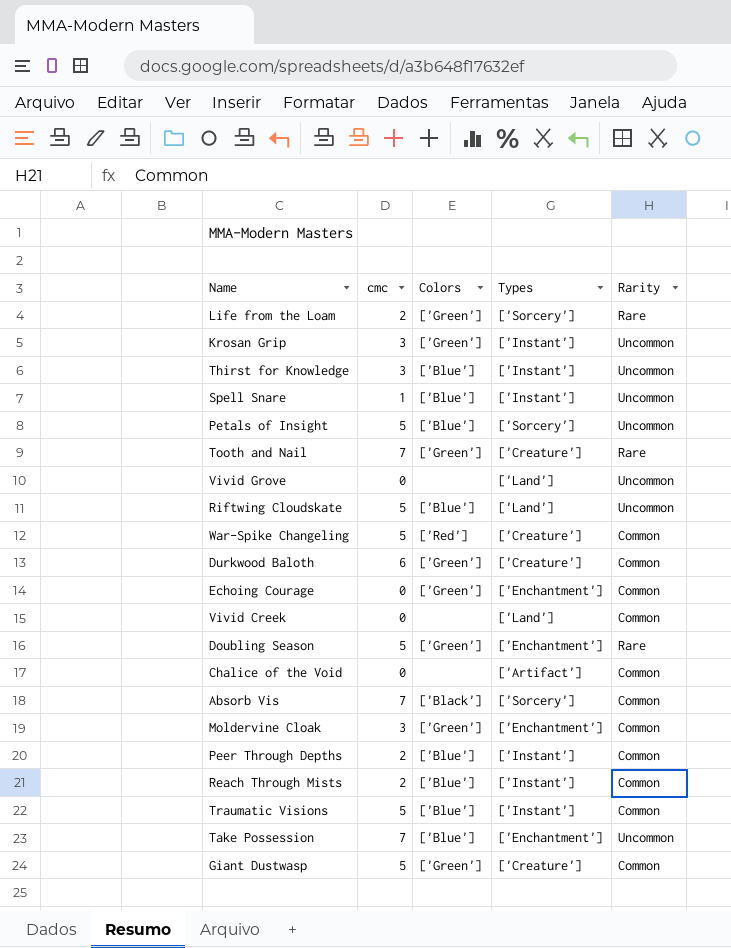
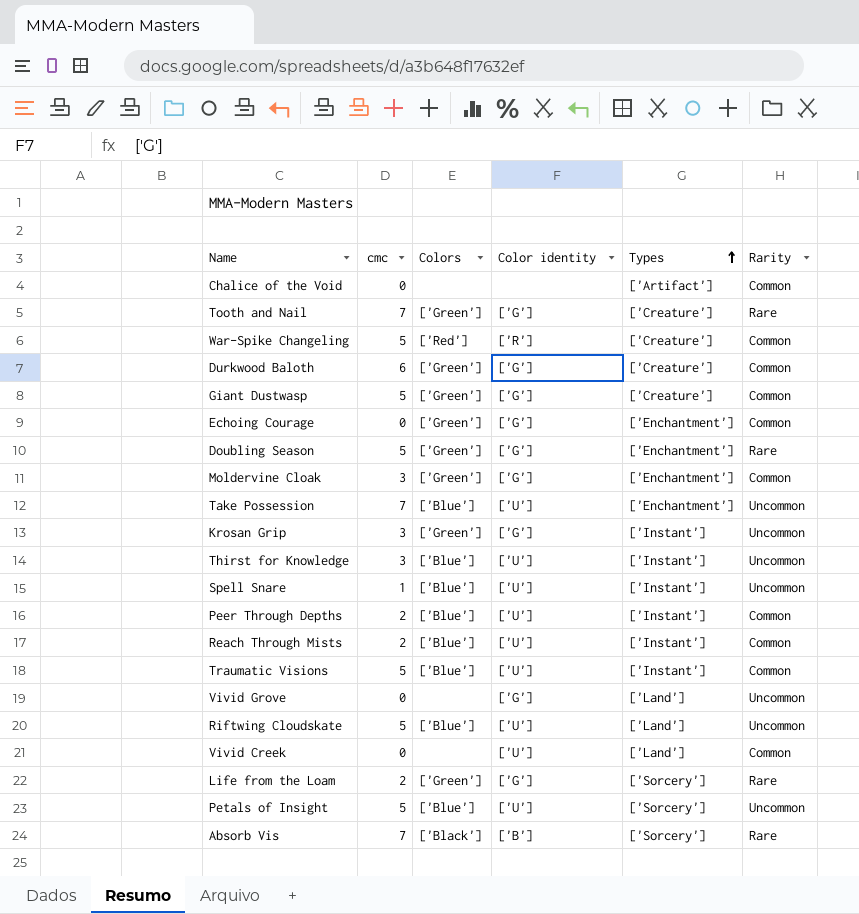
row order: none -> Types ascending
column Color identity | position: none -> 4
Absorb Vis | Rarity: Common -> Rare

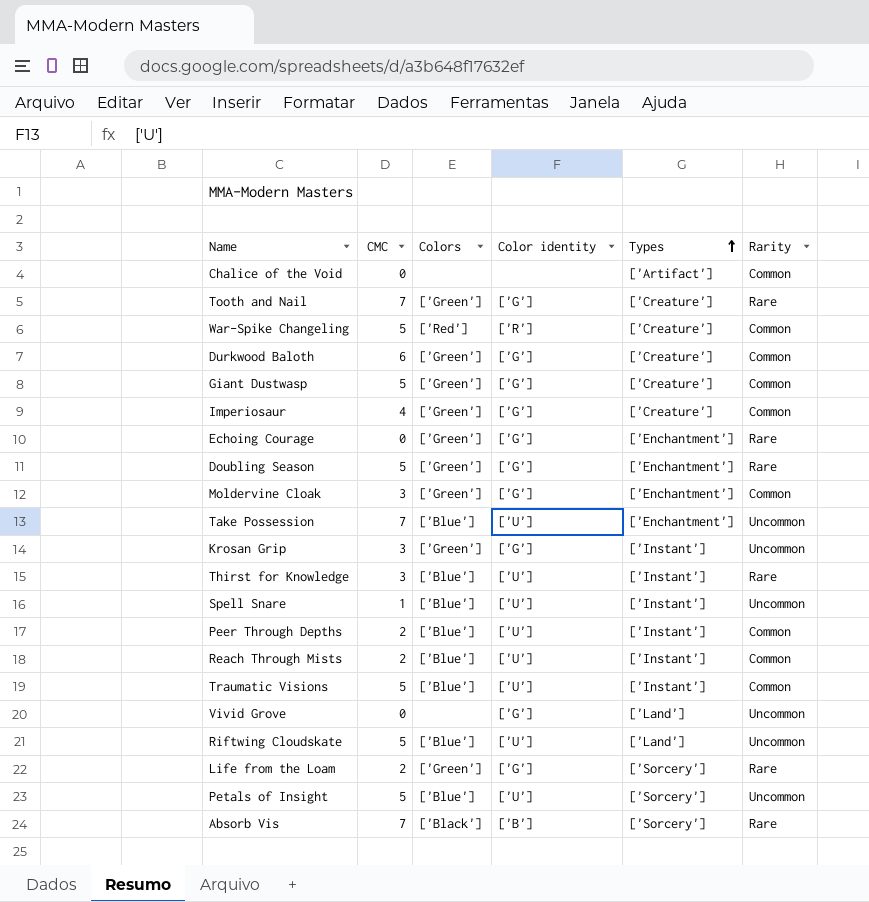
column name: cmc -> CMC
row Vivid Creek: 0 | none | ['U'] | ['Land'] | Common -> none
row Imperiosaur: none -> 4 | ['Green'] | ['G'] | ['Creature'] | Common
Echoing Courage | Rarity: Common -> Rare
Thirst for Knowledge | Rarity: Uncommon -> Rare

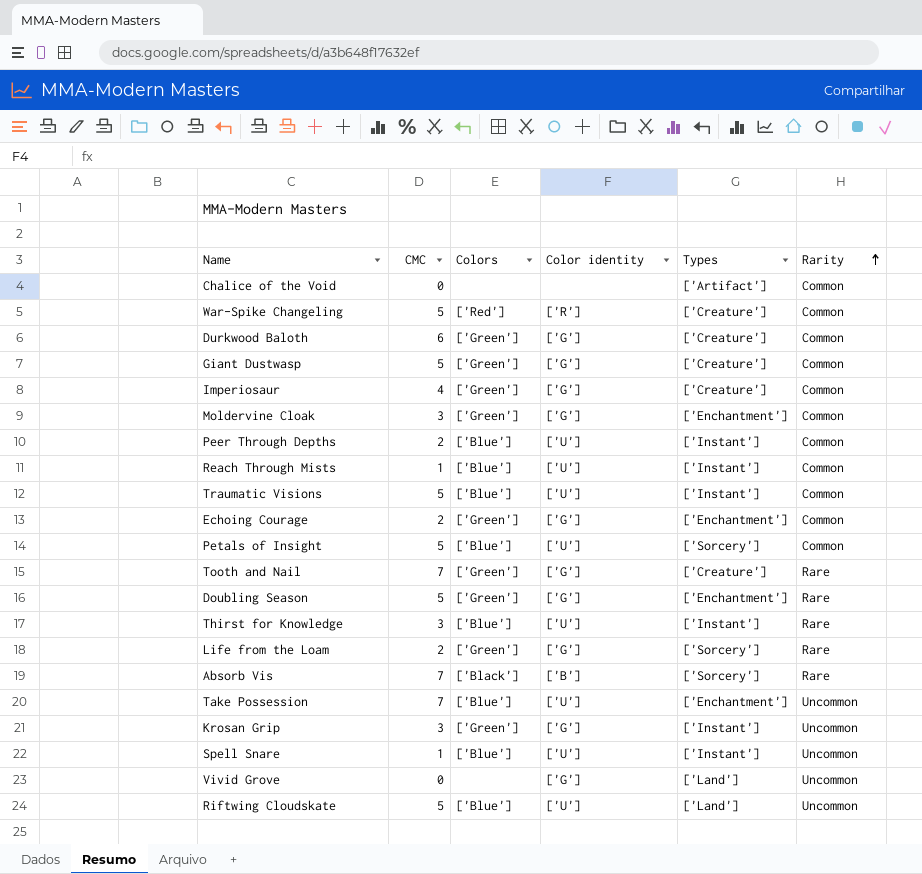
row order: Types ascending -> Rarity ascending
Reach Through Mists | CMC: 2 -> 1
Echoing Courage | CMC: 0 -> 2
Echoing Courage | Rarity: Rare -> Common
Petals of Insight | Rarity: Uncommon -> Common

